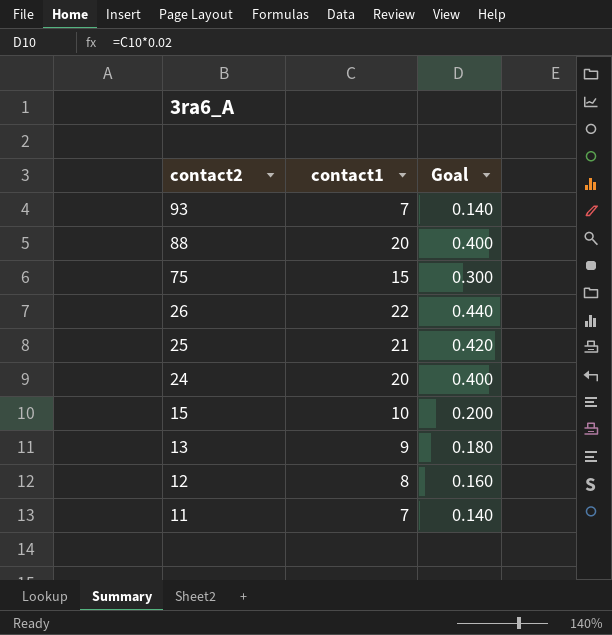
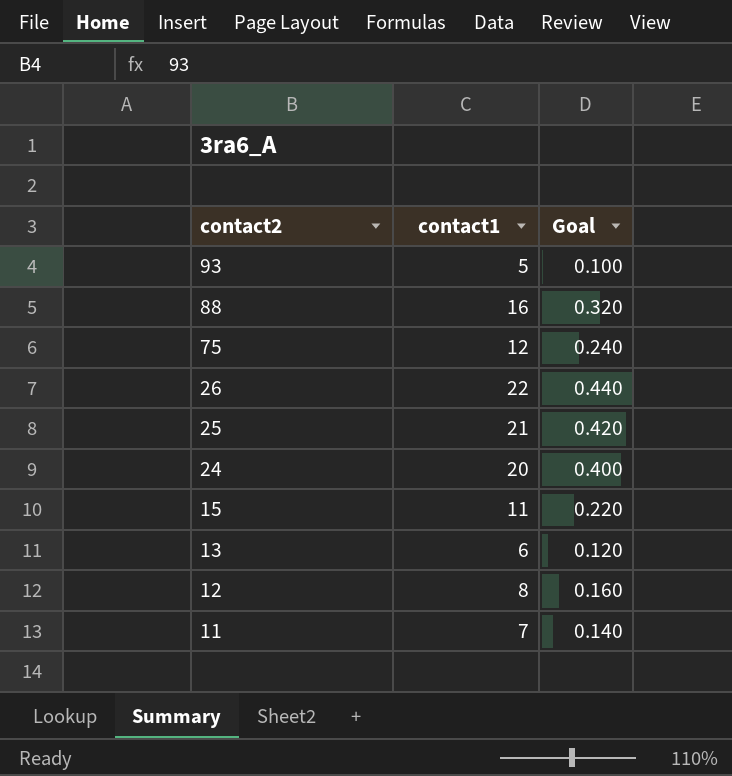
93 | contact1: 7 -> 5
93 | Goal: 0.140 -> 0.100
88 | contact1: 20 -> 16
88 | Goal: 0.400 -> 0.320
75 | contact1: 15 -> 12
75 | Goal: 0.300 -> 0.240
15 | contact1: 10 -> 11
15 | Goal: 0.200 -> 0.220
13 | contact1: 9 -> 6
13 | Goal: 0.180 -> 0.120

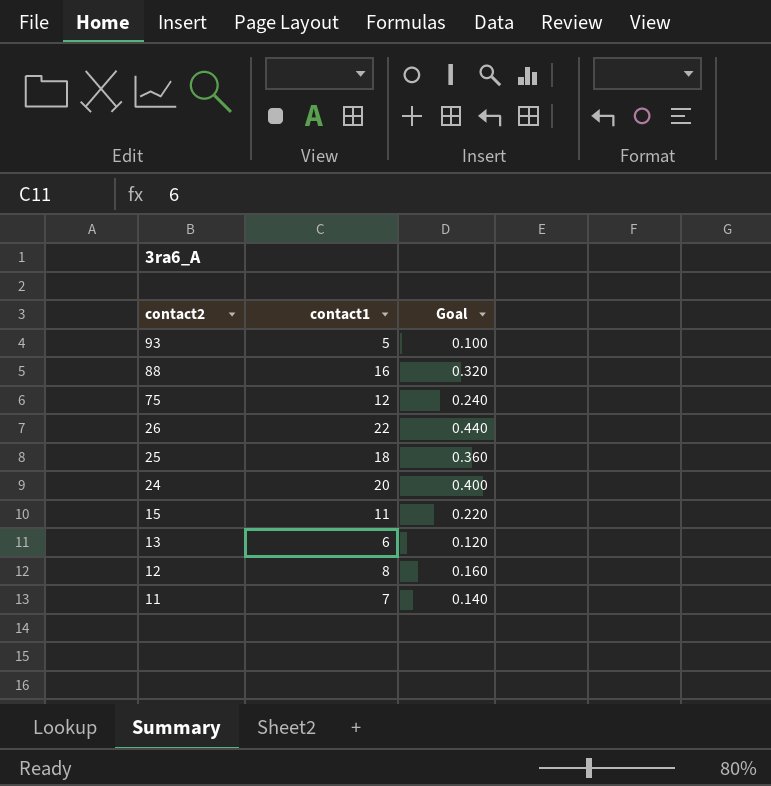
25 | contact1: 21 -> 18
25 | Goal: 0.420 -> 0.360

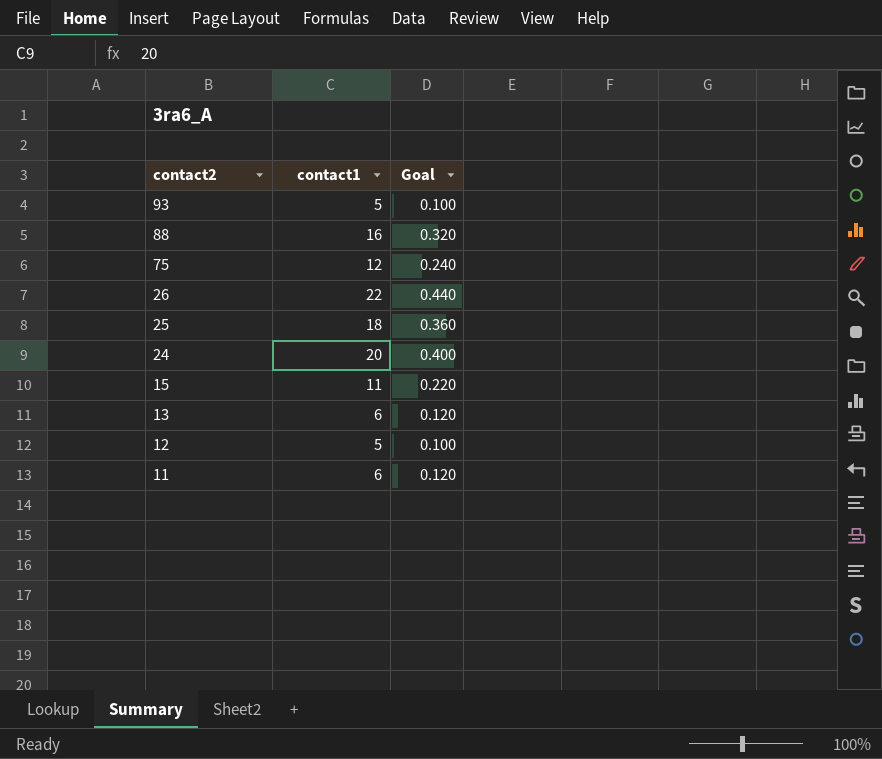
12 | contact1: 8 -> 5
12 | Goal: 0.160 -> 0.100
11 | contact1: 7 -> 6
11 | Goal: 0.140 -> 0.120

